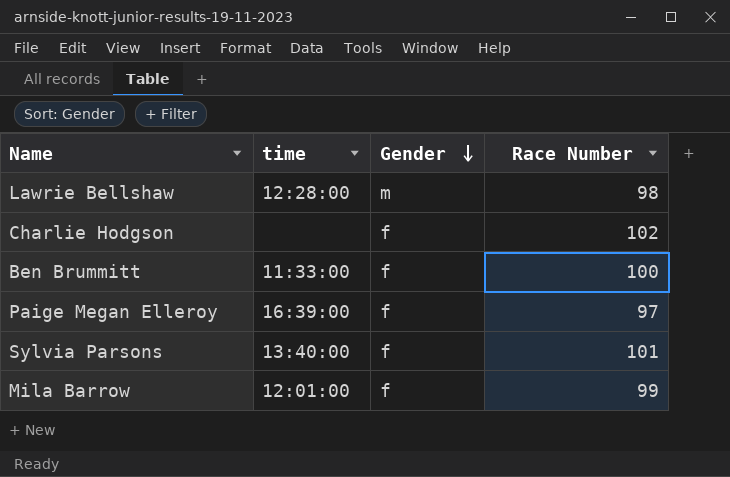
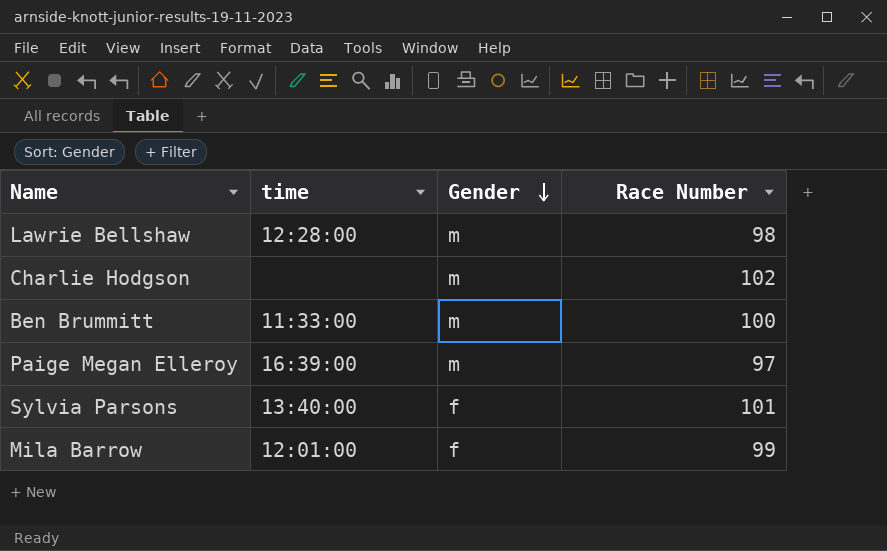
Charlie Hodgson | Gender: f -> m
Ben Brummitt | Gender: f -> m
Paige Megan Elleroy | Gender: f -> m

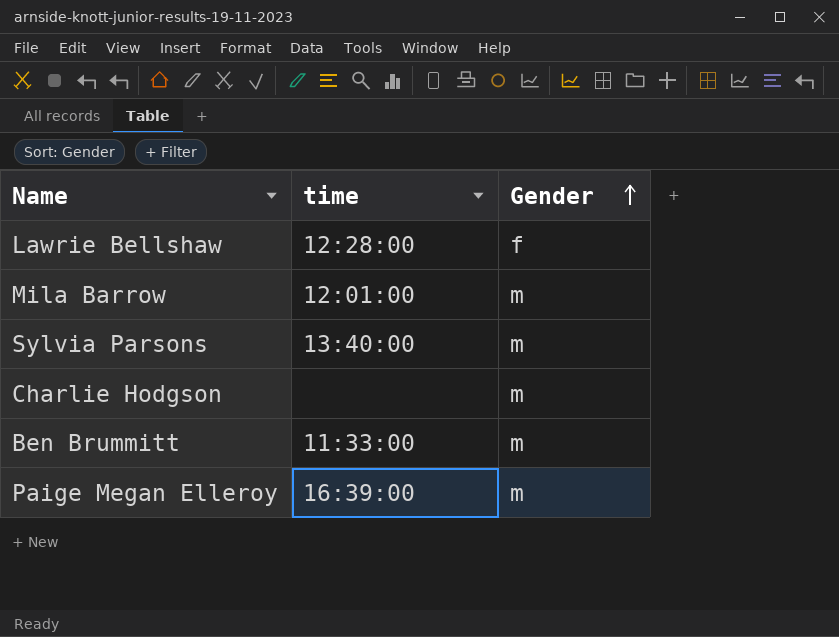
row order: Gender descending -> Gender ascending
column Race Number | position: 4 -> none
Lawrie Bellshaw | Gender: m -> f
Mila Barrow | Gender: f -> m
Sylvia Parsons | Gender: f -> m

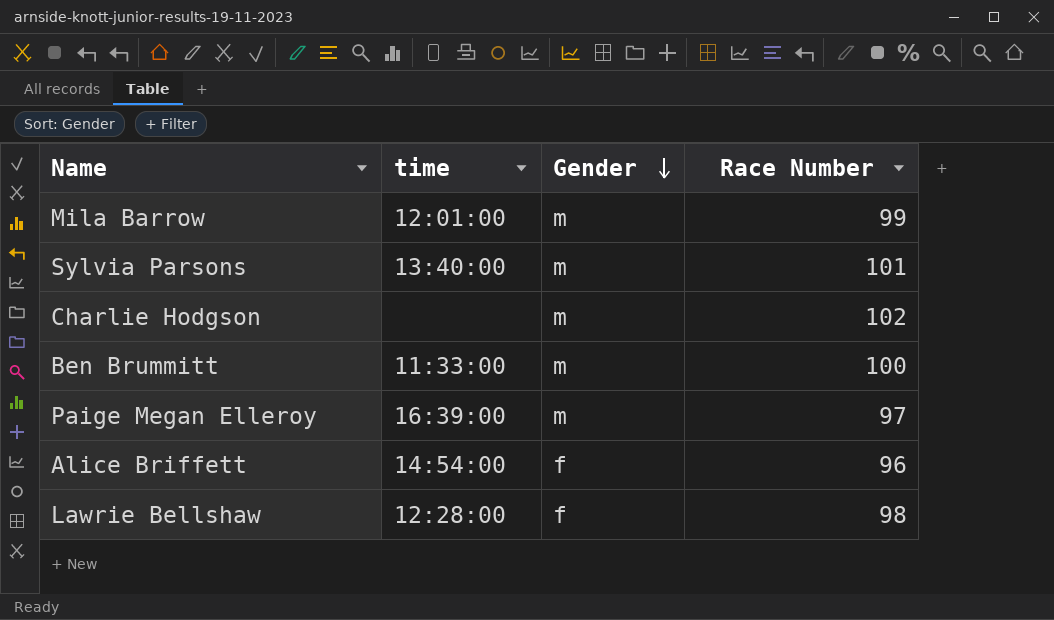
row order: Gender ascending -> Gender descending
column Race Number | position: none -> 4
row Alice Briffett: none -> 14:54:00 | f | 96

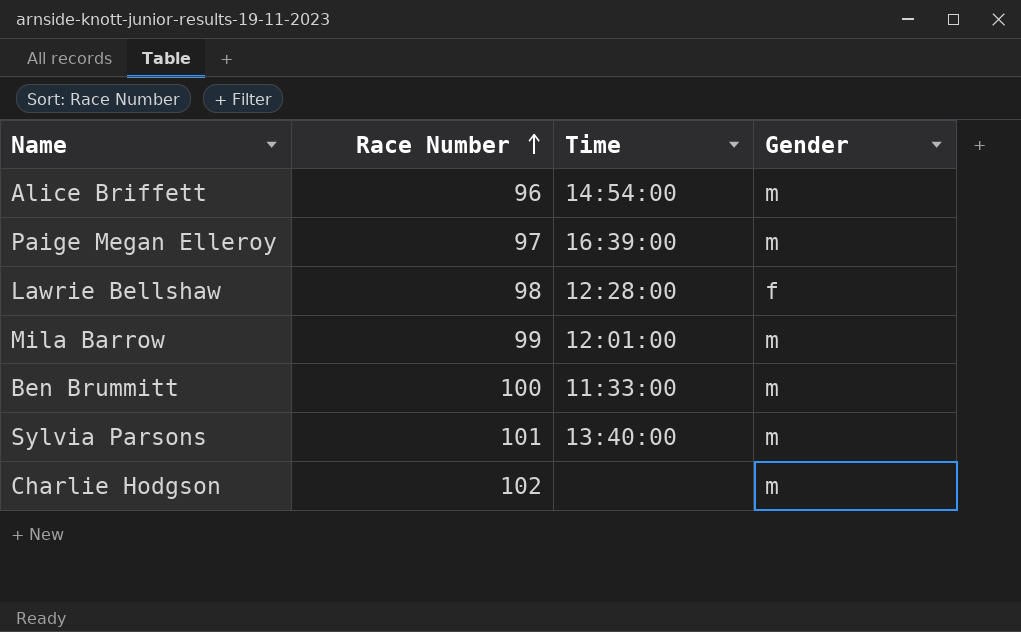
row order: Gender descending -> Race Number ascending
column Race Number | position: 4 -> 2
column name: time -> Time
Alice Briffett | Gender: f -> m

